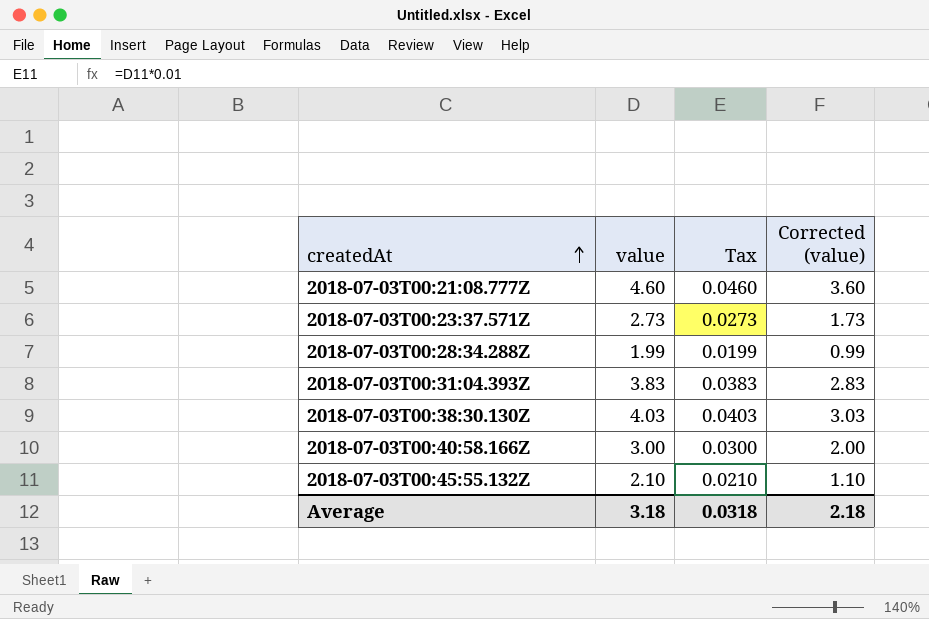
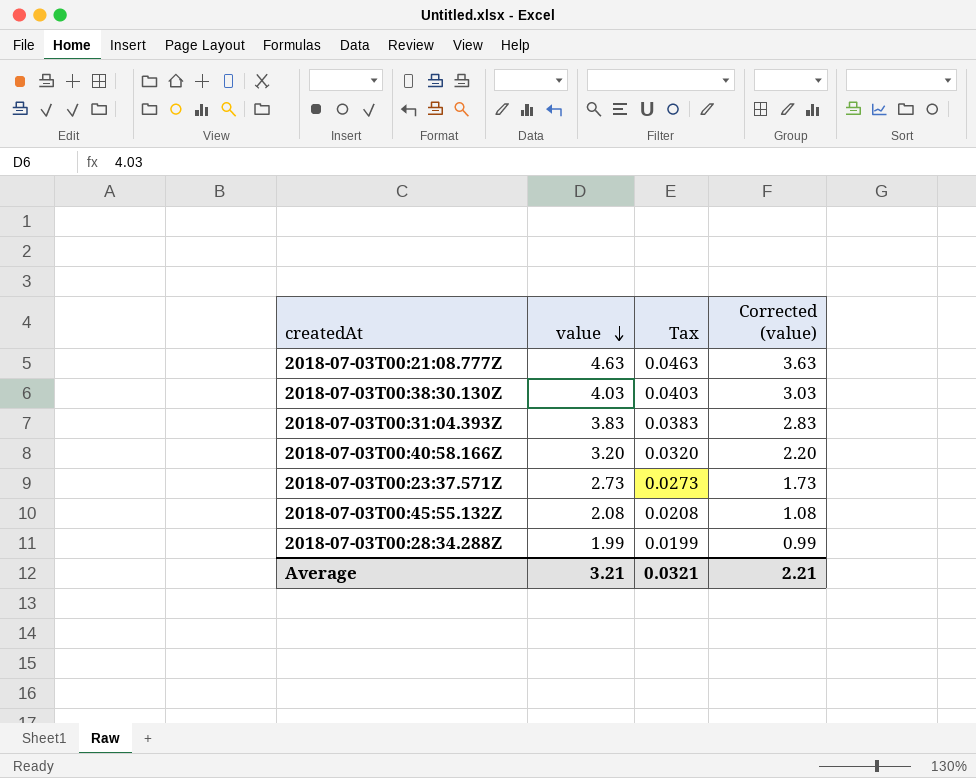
row order: createdAt ascending -> value descending
2018-07-03T00:21:08.777Z | value: 4.60 -> 4.63
2018-07-03T00:21:08.777Z | Tax: 0.0460 -> 0.0463
2018-07-03T00:21:08.777Z | Corrected (value): 3.60 -> 3.63
2018-07-03T00:40:58.166Z | value: 3.00 -> 3.20
2018-07-03T00:40:58.166Z | Tax: 0.0300 -> 0.0320
2018-07-03T00:40:58.166Z | Corrected (value): 2.00 -> 2.20
2018-07-03T00:45:55.132Z | value: 2.10 -> 2.08
2018-07-03T00:45:55.132Z | Tax: 0.0210 -> 0.0208
2018-07-03T00:45:55.132Z | Corrected (value): 1.10 -> 1.08
Average | value: 3.18 -> 3.21
Average | Tax: 0.0318 -> 0.0321
Average | Corrected (value): 2.18 -> 2.21

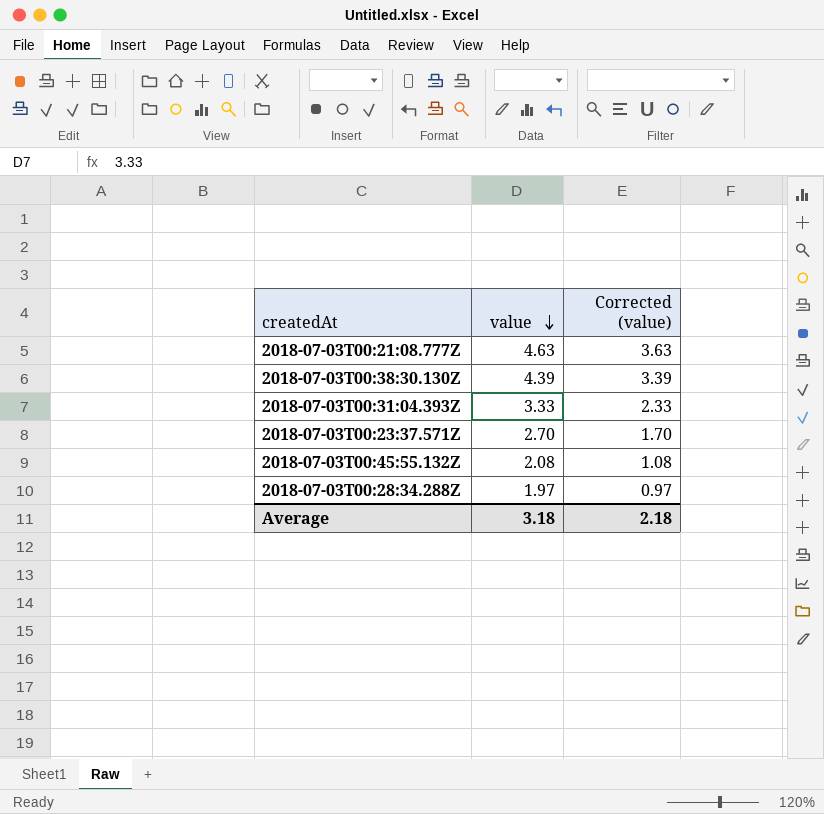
column Tax | formula: [value] * 0.01 -> none
row 2018-07-03T00:40:58.166Z: 3.20 | 0.0320 | 2.20 -> none
2018-07-03T00:38:30.130Z | value: 4.03 -> 4.39
2018-07-03T00:38:30.130Z | Corrected (value): 3.03 -> 3.39
2018-07-03T00:31:04.393Z | value: 3.83 -> 3.33
2018-07-03T00:31:04.393Z | Corrected (value): 2.83 -> 2.33
2018-07-03T00:23:37.571Z | value: 2.73 -> 2.70
2018-07-03T00:23:37.571Z | Corrected (value): 1.73 -> 1.70
2018-07-03T00:28:34.288Z | value: 1.99 -> 1.97
2018-07-03T00:28:34.288Z | Corrected (value): 0.99 -> 0.97
Average | value: 3.21 -> 3.18
Average | Corrected (value): 2.21 -> 2.18

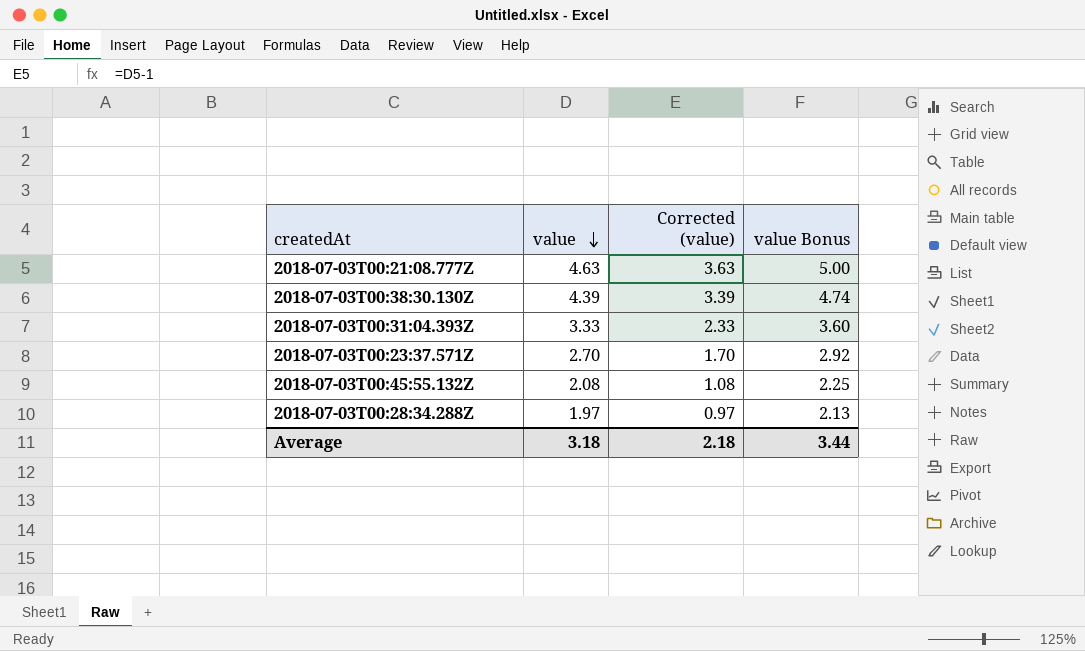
column value Bonus | formula: none -> [value] * 1.08

